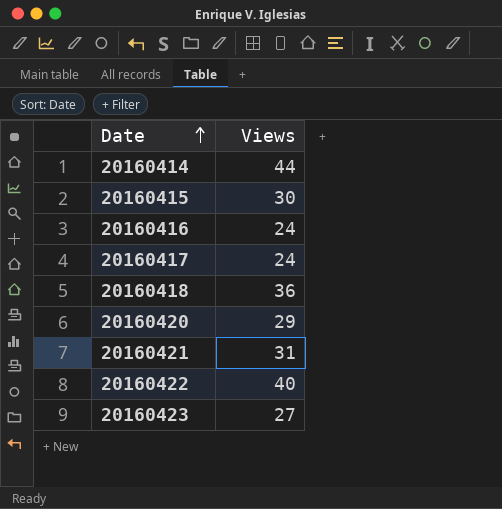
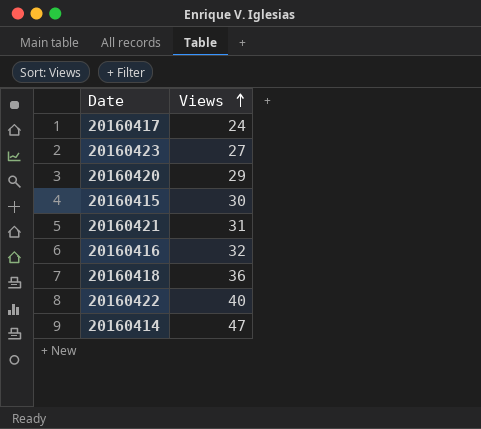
row order: Date ascending -> Views ascending
20160416 | Views: 24 -> 32
20160414 | Views: 44 -> 47

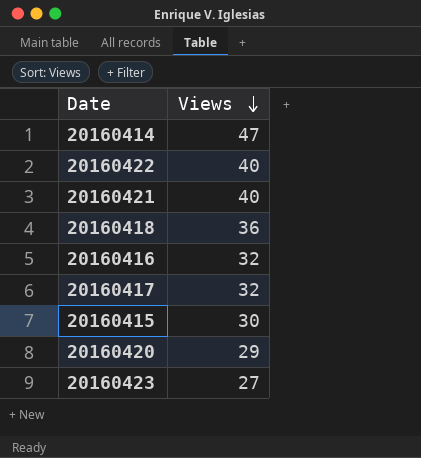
row order: Views ascending -> Views descending
20160421 | Views: 31 -> 40
20160417 | Views: 24 -> 32

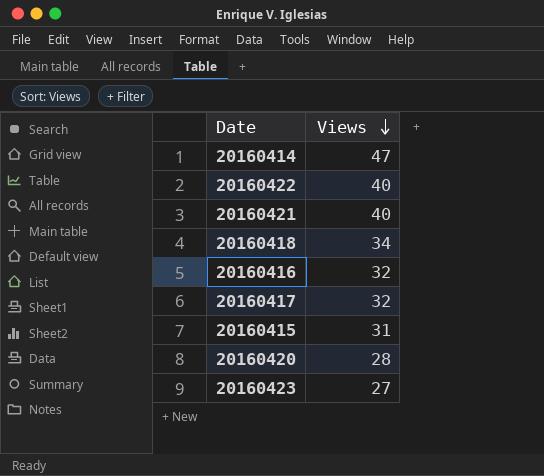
20160418 | Views: 36 -> 34
20160415 | Views: 30 -> 31
20160420 | Views: 29 -> 28

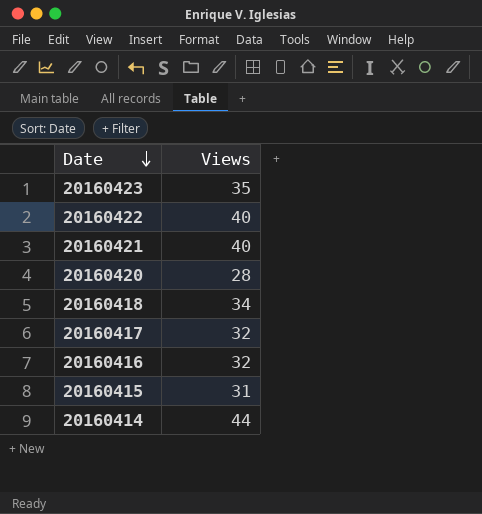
row order: Views descending -> Date descending
20160423 | Views: 27 -> 35
20160414 | Views: 47 -> 44

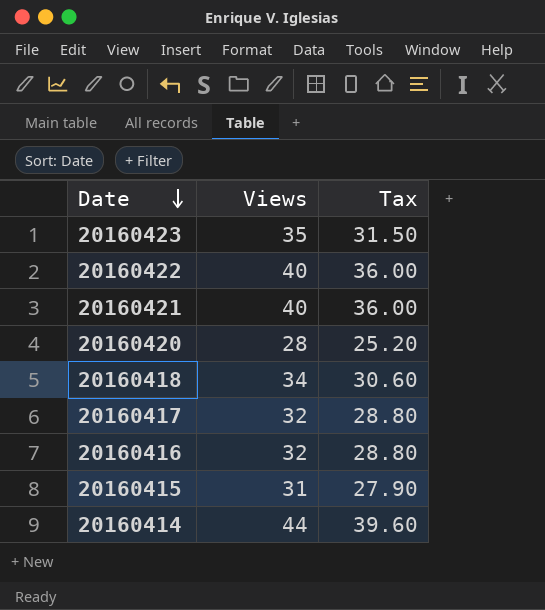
column Tax | formula: none -> [Views] * 0.9

